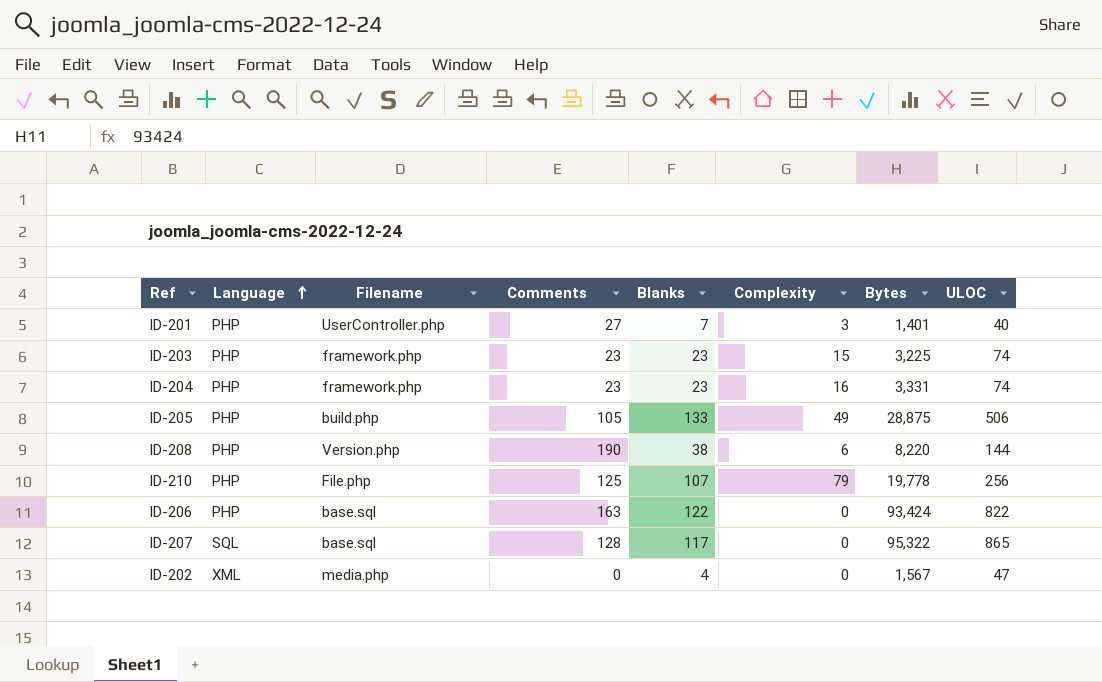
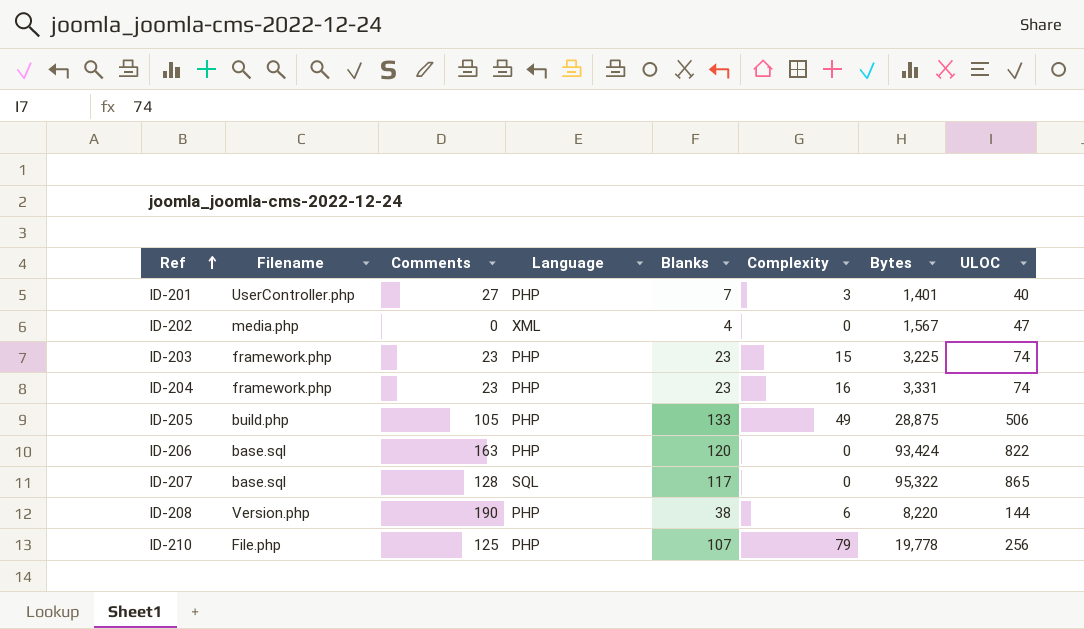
row order: Language ascending -> Ref ascending
column Language | position: 2 -> 4
ID-206 | Blanks: 122 -> 120

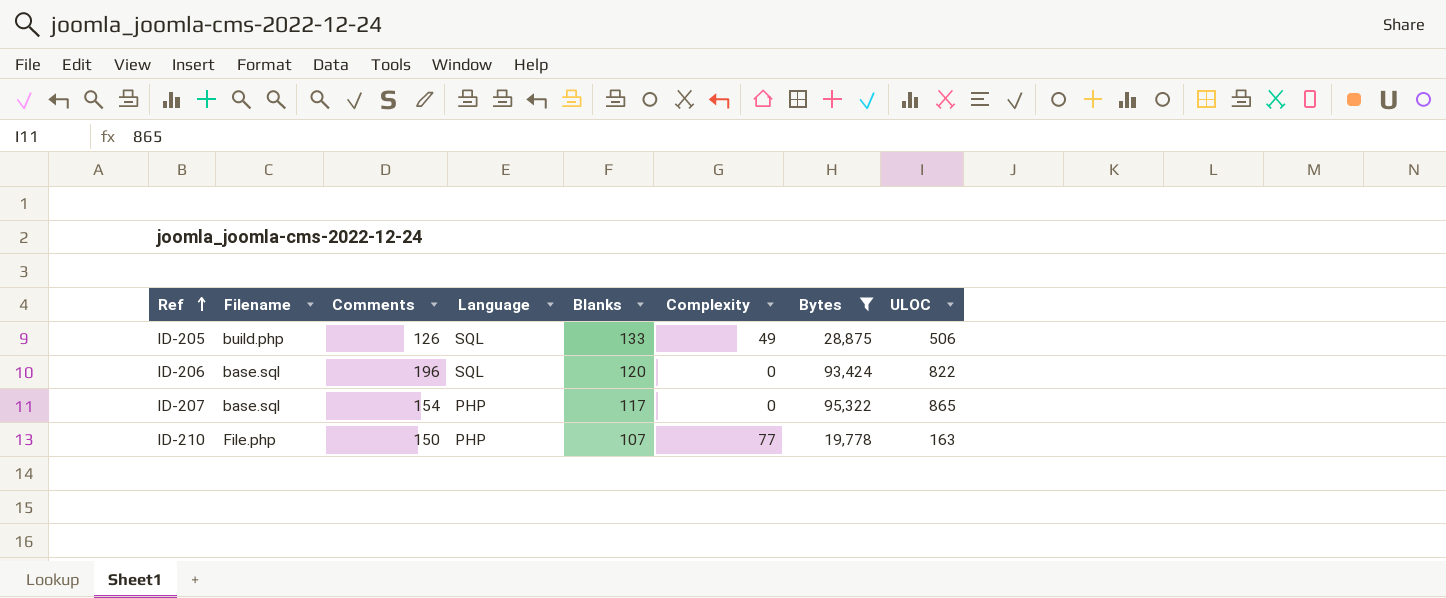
filter: none -> Bytes >= 19,778
ID-205 | Comments: 105 -> 126
ID-205 | Language: PHP -> SQL
ID-206 | Comments: 163 -> 196
ID-206 | Language: PHP -> SQL
ID-207 | Comments: 128 -> 154
ID-207 | Language: SQL -> PHP
ID-210 | Comments: 125 -> 150
ID-210 | Complexity: 79 -> 77
ID-210 | ULOC: 256 -> 163

